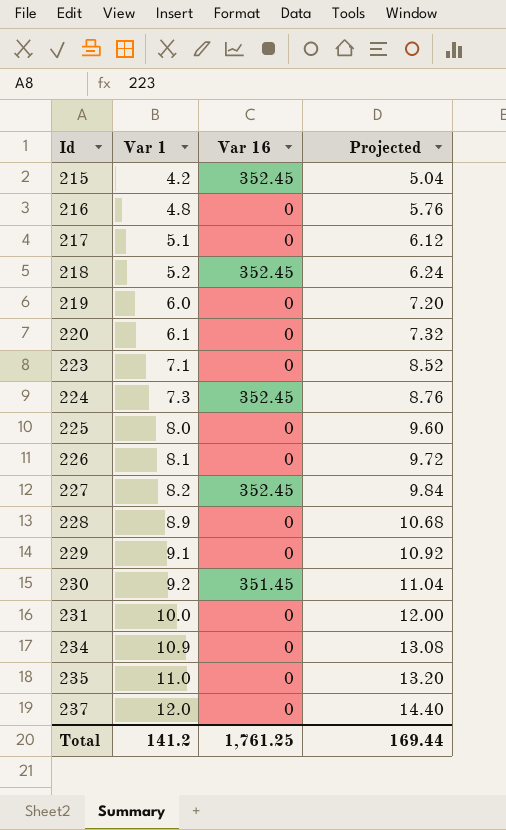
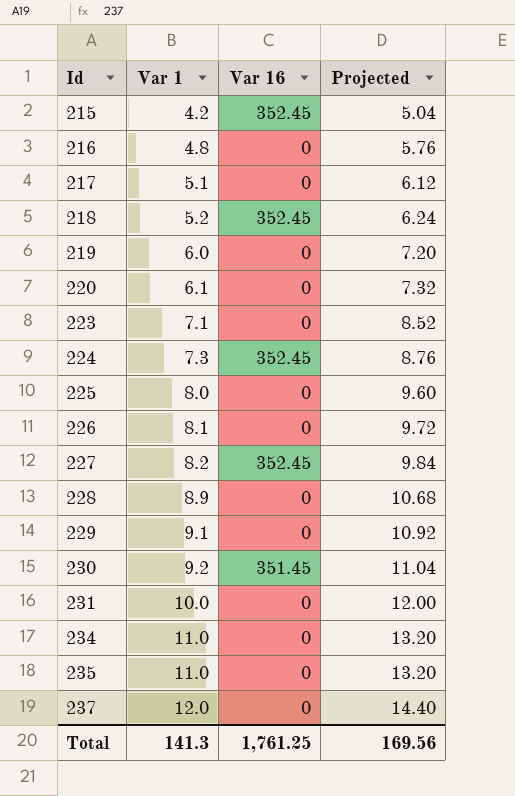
234 | Var 1: 10.9 -> 11.0
234 | Projected: 13.08 -> 13.20
Total | Var 1: 141.2 -> 141.3
Total | Projected: 169.44 -> 169.56

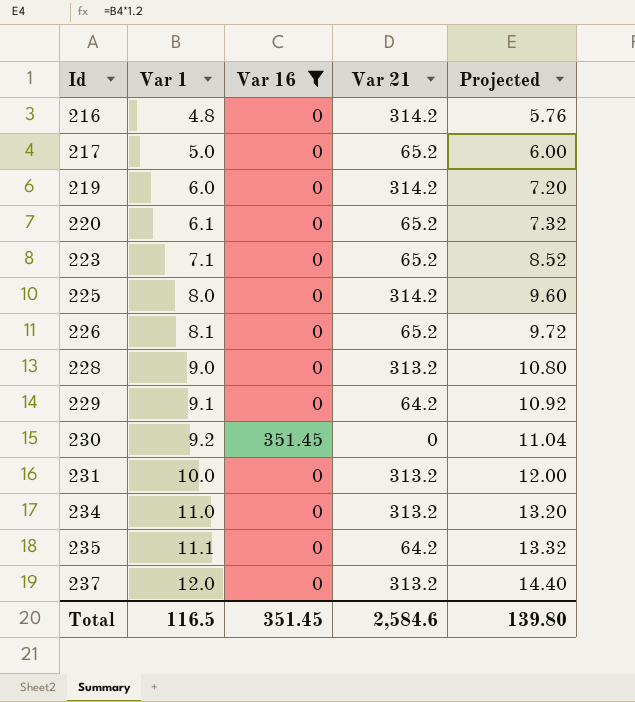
filter: none -> Var 16 != 352.45
column Var 21 | position: none -> 4
217 | Var 1: 5.1 -> 5.0
217 | Projected: 6.12 -> 6.00
228 | Var 1: 8.9 -> 9.0
228 | Projected: 10.68 -> 10.80
235 | Var 1: 11.0 -> 11.1
235 | Projected: 13.20 -> 13.32
Total | Var 1: 141.3 -> 116.5
Total | Var 16: 1,761.25 -> 351.45
Total | Projected: 169.56 -> 139.80

